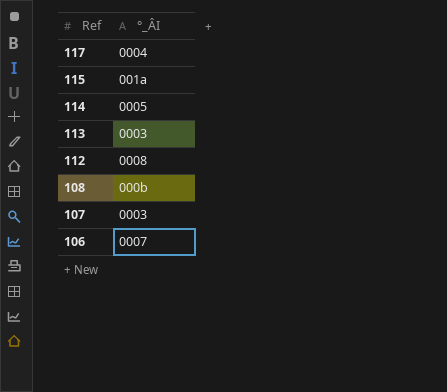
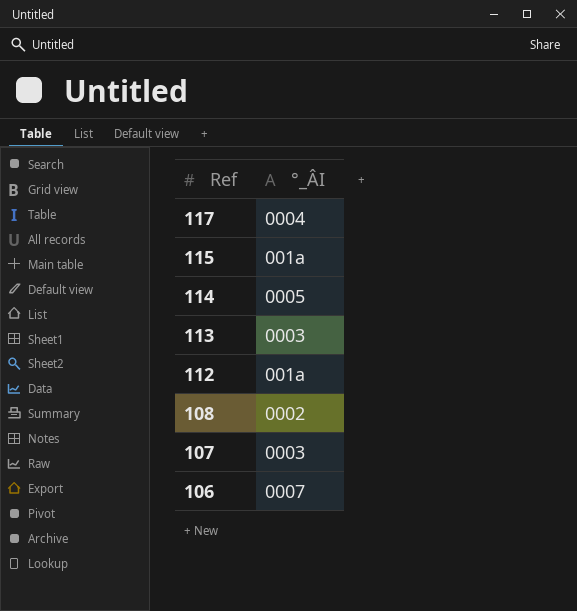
112 | °_ÂI: 0008 -> 001a
108 | °_ÂI: 000b -> 0002

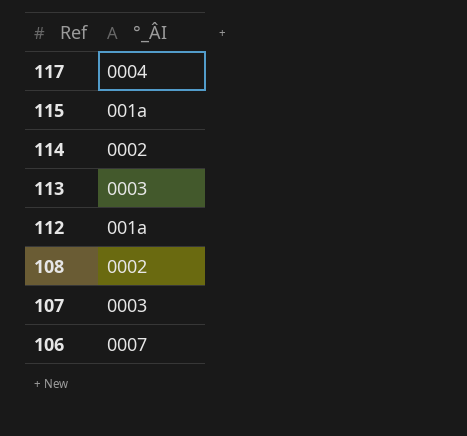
114 | °_ÂI: 0005 -> 0002

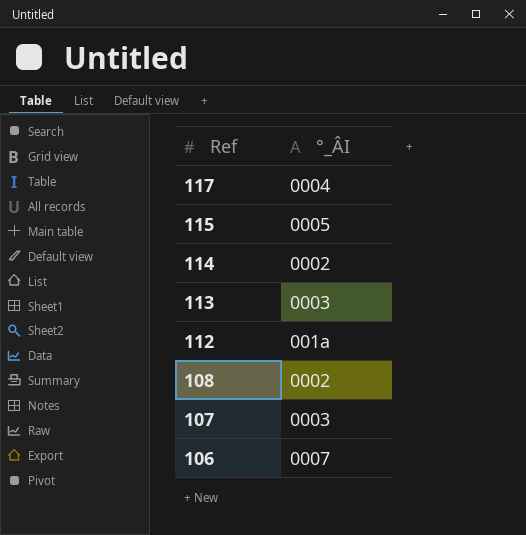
115 | °_ÂI: 001a -> 0005

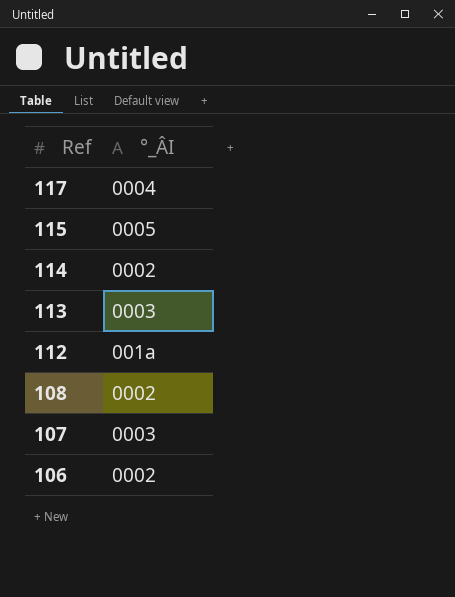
106 | °_ÂI: 0007 -> 0002

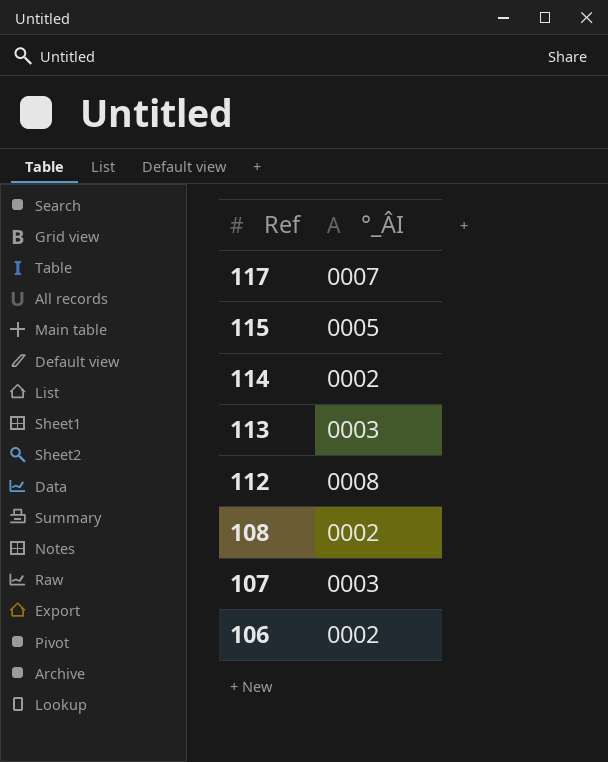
117 | °_ÂI: 0004 -> 0007
112 | °_ÂI: 001a -> 0008

